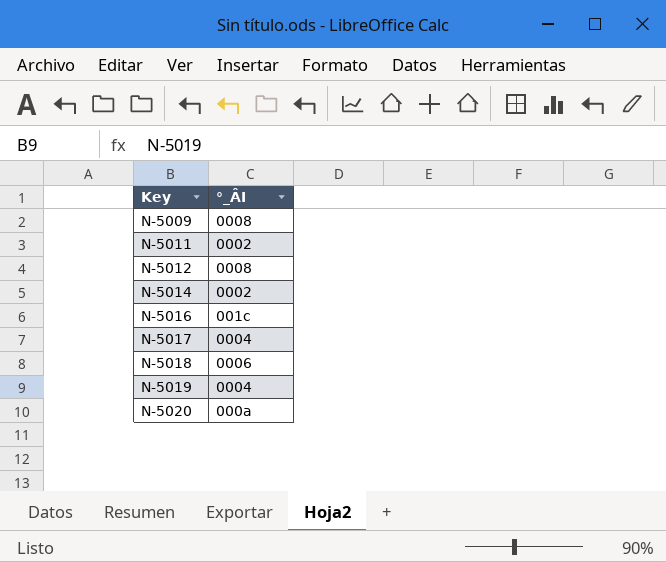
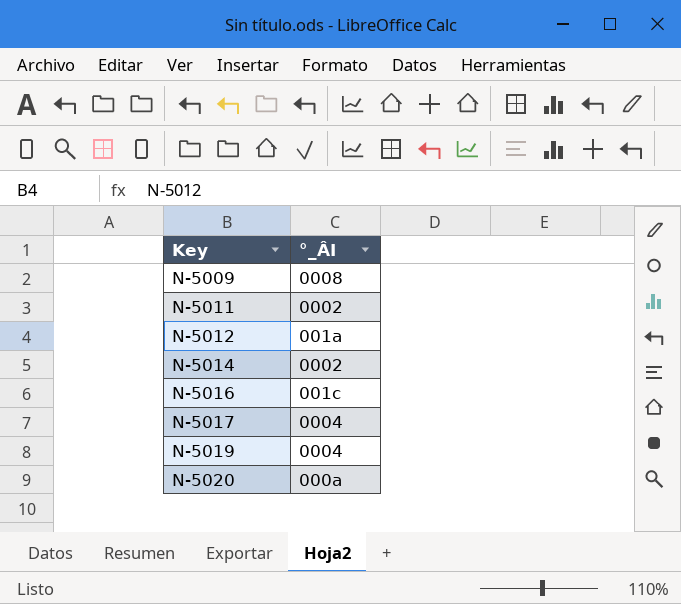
row N-5018: 0006 -> none
N-5012 | °_ÂI: 0008 -> 001a

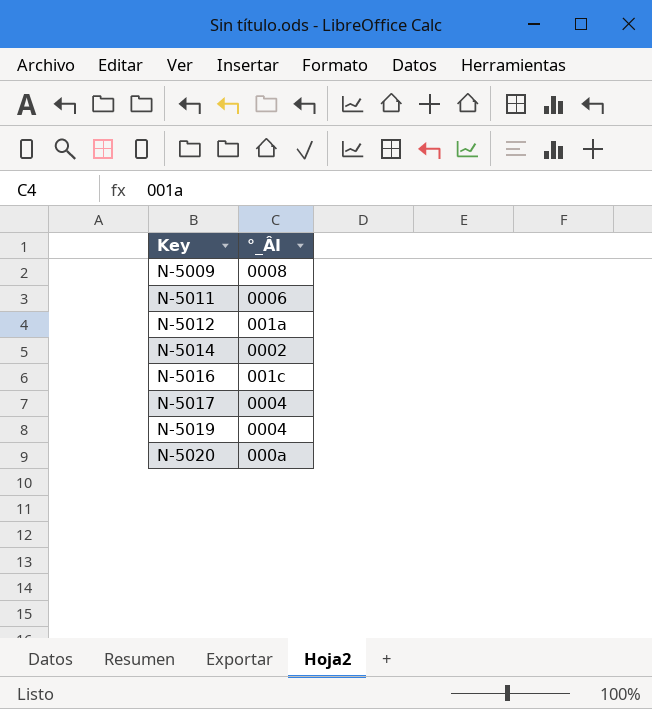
N-5011 | °_ÂI: 0002 -> 0006

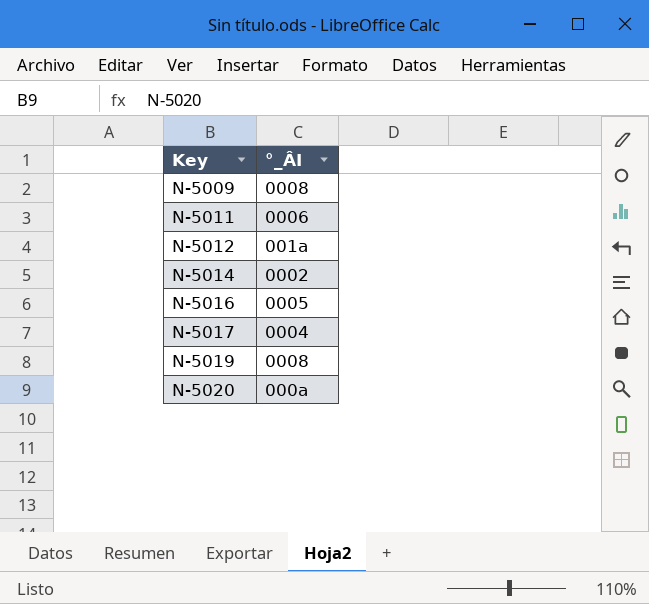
N-5016 | °_ÂI: 001c -> 0005
N-5019 | °_ÂI: 0004 -> 0008

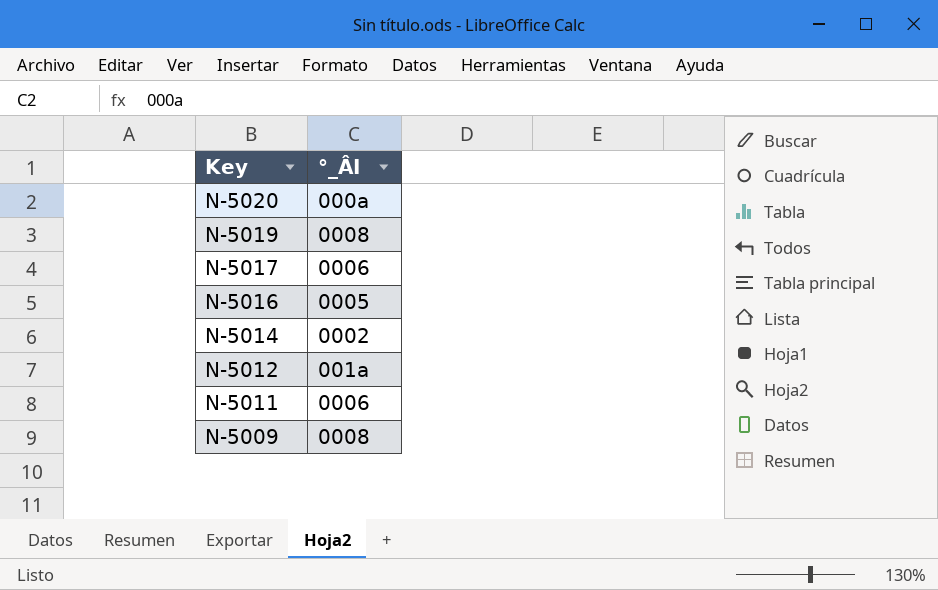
row order: Key ascending -> Key descending
N-5017 | °_ÂI: 0004 -> 0006

